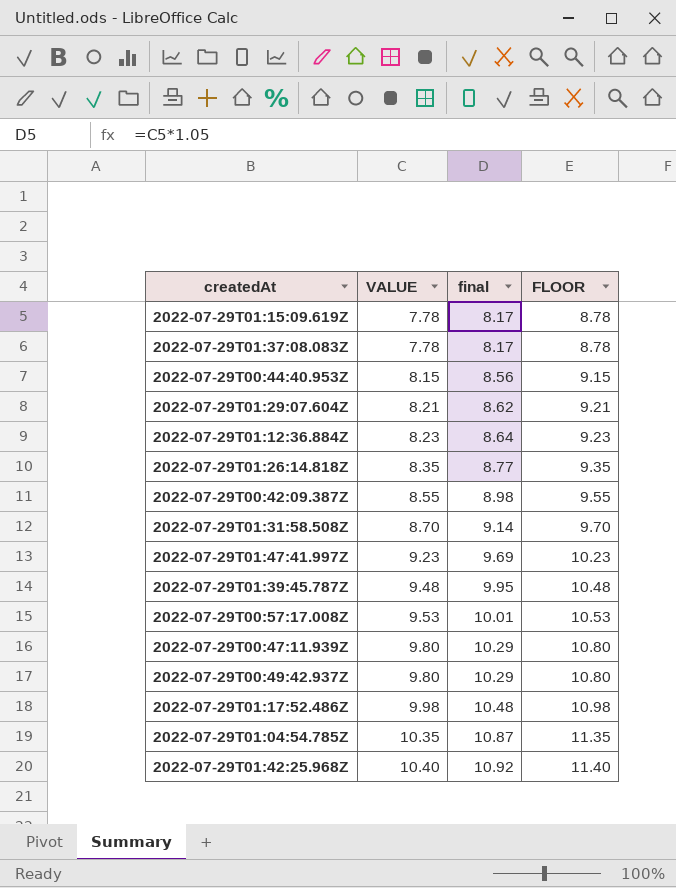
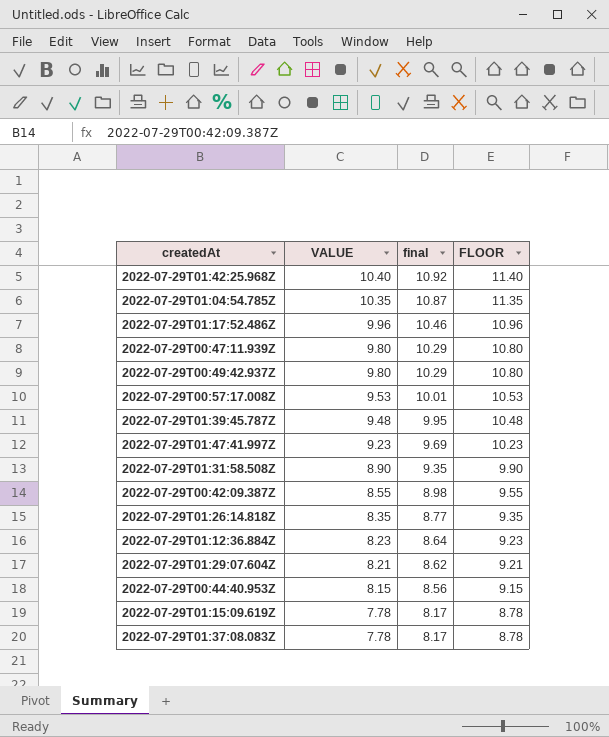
row order: VALUE ascending -> VALUE descending
2022-07-29T01:17:52.486Z | VALUE: 9.98 -> 9.96
2022-07-29T01:17:52.486Z | final: 10.48 -> 10.46
2022-07-29T01:17:52.486Z | FLOOR: 10.98 -> 10.96
2022-07-29T01:31:58.508Z | VALUE: 8.70 -> 8.90
2022-07-29T01:31:58.508Z | final: 9.14 -> 9.35
2022-07-29T01:31:58.508Z | FLOOR: 9.70 -> 9.90

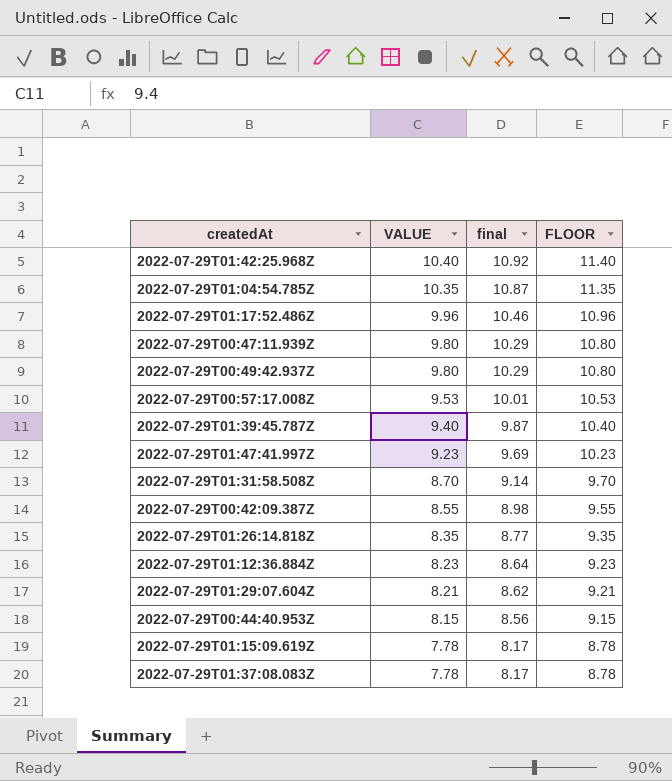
2022-07-29T01:39:45.787Z | VALUE: 9.48 -> 9.40
2022-07-29T01:39:45.787Z | final: 9.95 -> 9.87
2022-07-29T01:39:45.787Z | FLOOR: 10.48 -> 10.40
2022-07-29T01:31:58.508Z | VALUE: 8.90 -> 8.70
2022-07-29T01:31:58.508Z | final: 9.35 -> 9.14
2022-07-29T01:31:58.508Z | FLOOR: 9.90 -> 9.70

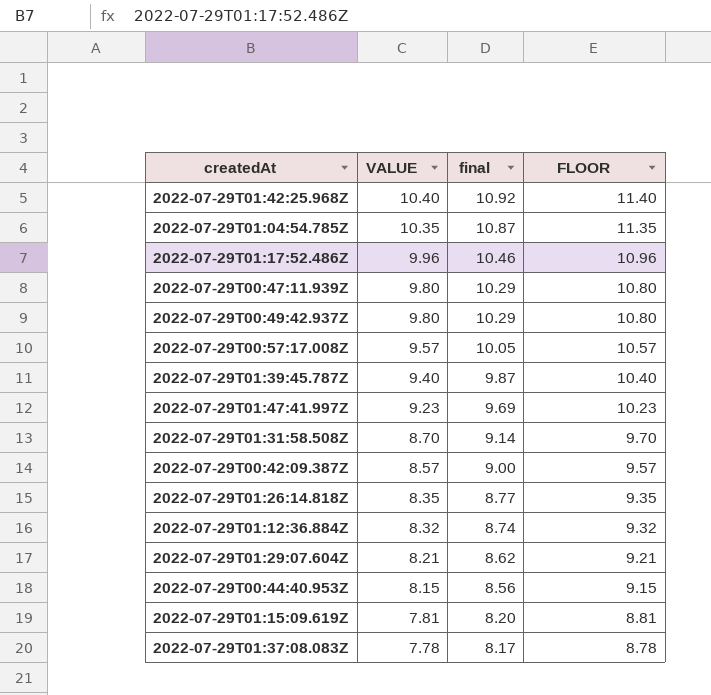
2022-07-29T00:57:17.008Z | VALUE: 9.53 -> 9.57
2022-07-29T00:57:17.008Z | final: 10.01 -> 10.05
2022-07-29T00:57:17.008Z | FLOOR: 10.53 -> 10.57
2022-07-29T00:42:09.387Z | VALUE: 8.55 -> 8.57
2022-07-29T00:42:09.387Z | final: 8.98 -> 9.00
2022-07-29T00:42:09.387Z | FLOOR: 9.55 -> 9.57
2022-07-29T01:12:36.884Z | VALUE: 8.23 -> 8.32
2022-07-29T01:12:36.884Z | final: 8.64 -> 8.74
2022-07-29T01:12:36.884Z | FLOOR: 9.23 -> 9.32
2022-07-29T01:15:09.619Z | VALUE: 7.78 -> 7.81
2022-07-29T01:15:09.619Z | final: 8.17 -> 8.20
2022-07-29T01:15:09.619Z | FLOOR: 8.78 -> 8.81

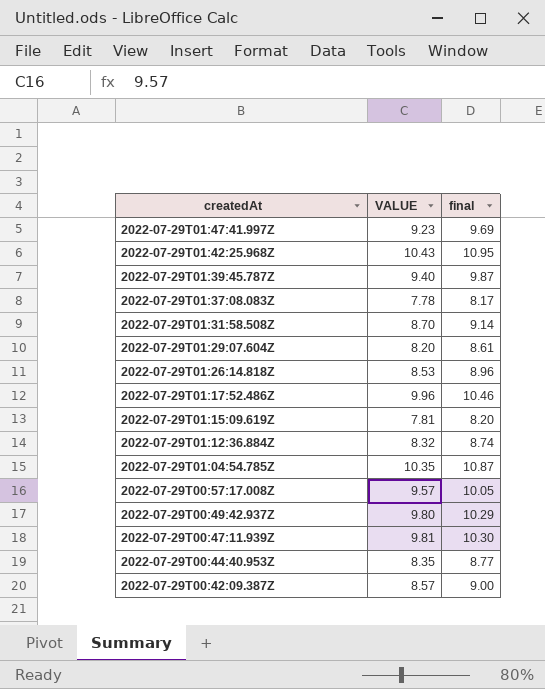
row order: VALUE descending -> createdAt descending
column FLOOR | formula: [VALUE] + 1 -> none
2022-07-29T01:42:25.968Z | VALUE: 10.40 -> 10.43
2022-07-29T01:42:25.968Z | final: 10.92 -> 10.95
2022-07-29T01:29:07.604Z | VALUE: 8.21 -> 8.20
2022-07-29T01:29:07.604Z | final: 8.62 -> 8.61
2022-07-29T01:26:14.818Z | VALUE: 8.35 -> 8.53
2022-07-29T01:26:14.818Z | final: 8.77 -> 8.96
2022-07-29T00:47:11.939Z | VALUE: 9.80 -> 9.81
2022-07-29T00:47:11.939Z | final: 10.29 -> 10.30
2022-07-29T00:44:40.953Z | VALUE: 8.15 -> 8.35
2022-07-29T00:44:40.953Z | final: 8.56 -> 8.77

